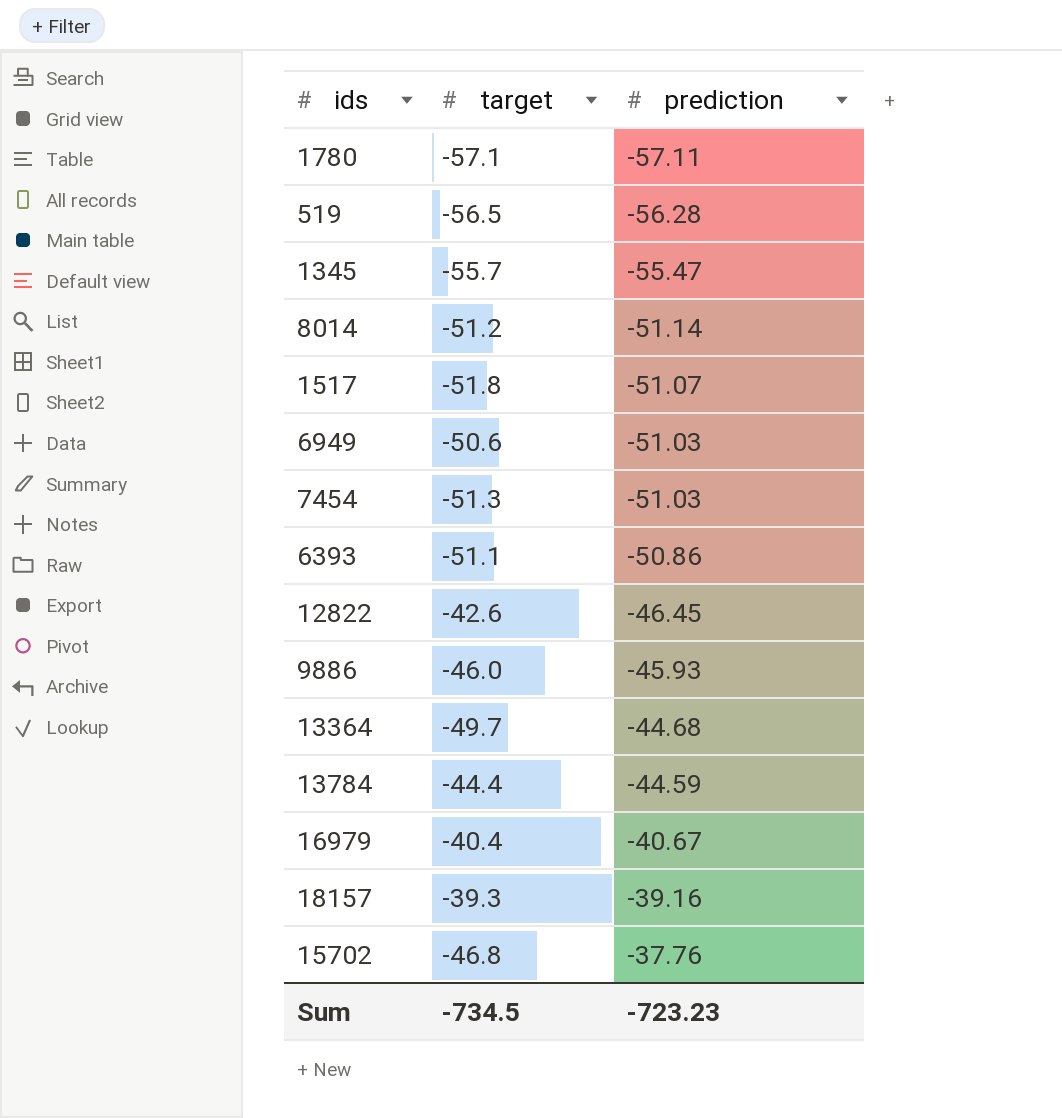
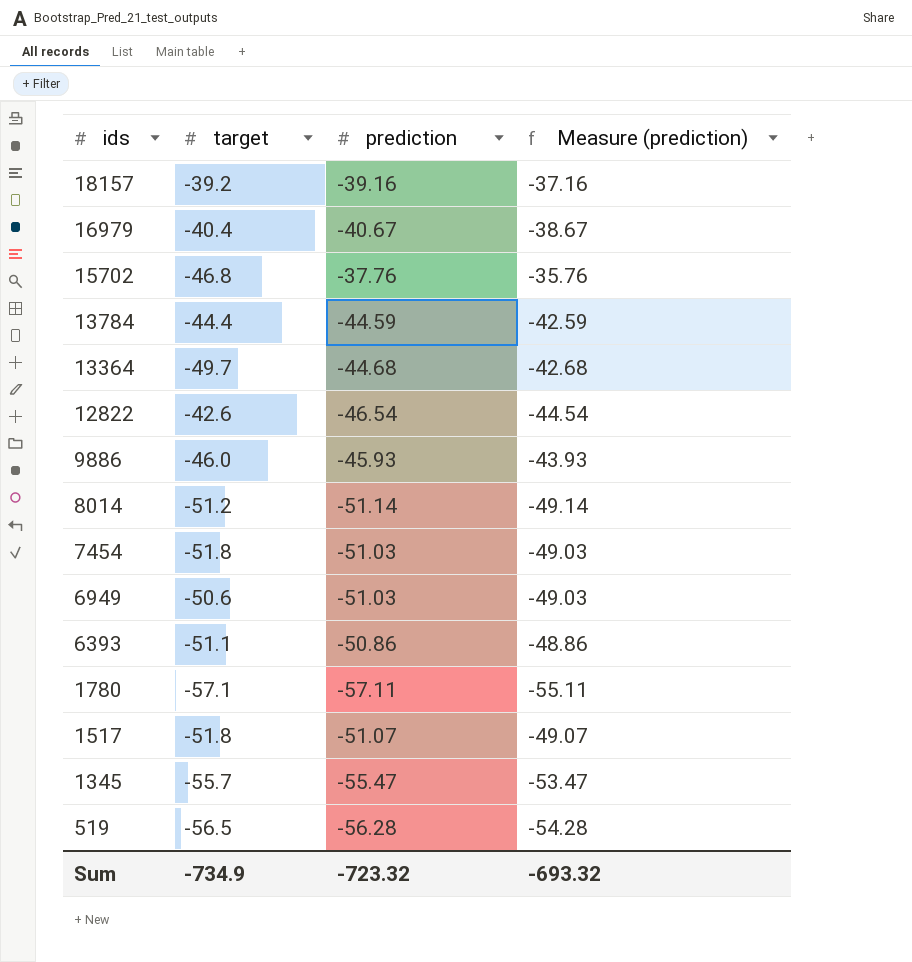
row order: prediction ascending -> ids descending
column Measure (prediction) | formula: none -> [prediction] + 2
18157 | target: -39.3 -> -39.2
12822 | prediction: -46.45 -> -46.54
7454 | target: -51.3 -> -51.8
Sum | target: -734.5 -> -734.9
Sum | prediction: -723.23 -> -723.32

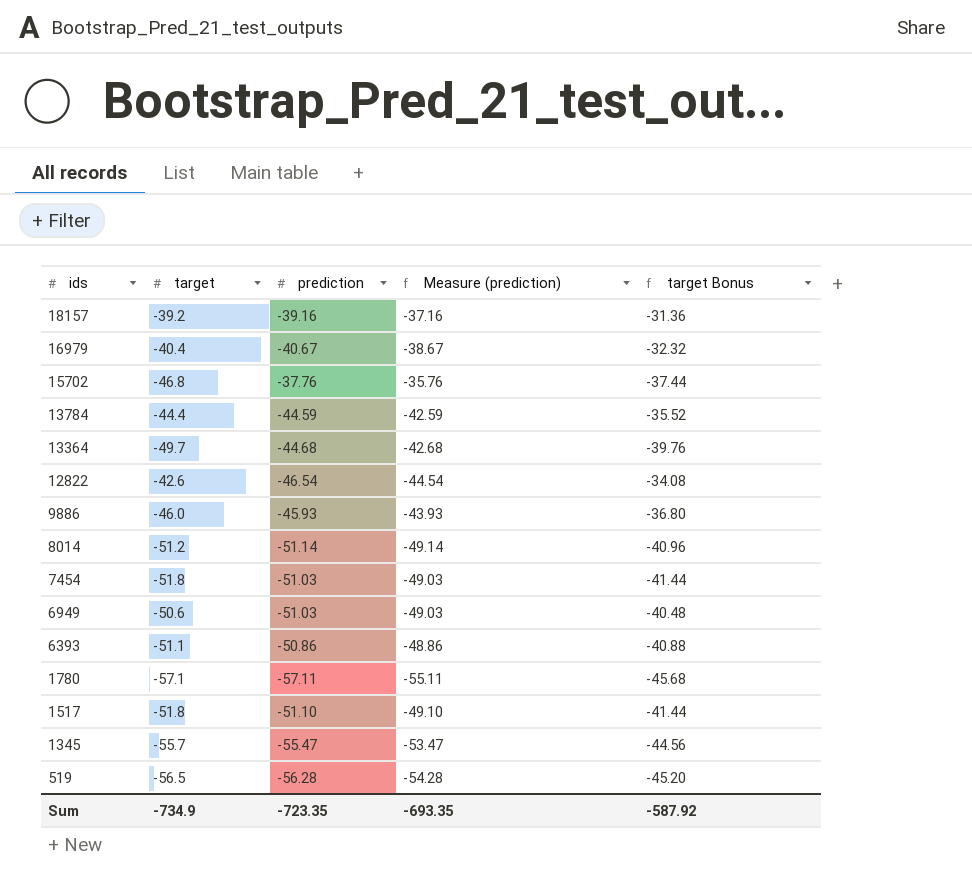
column target Bonus | formula: none -> [target] * 0.8
1517 | prediction: -51.07 -> -51.10
1517 | Measure (prediction): -49.07 -> -49.10
Sum | prediction: -723.32 -> -723.35
Sum | Measure (prediction): -693.32 -> -693.35

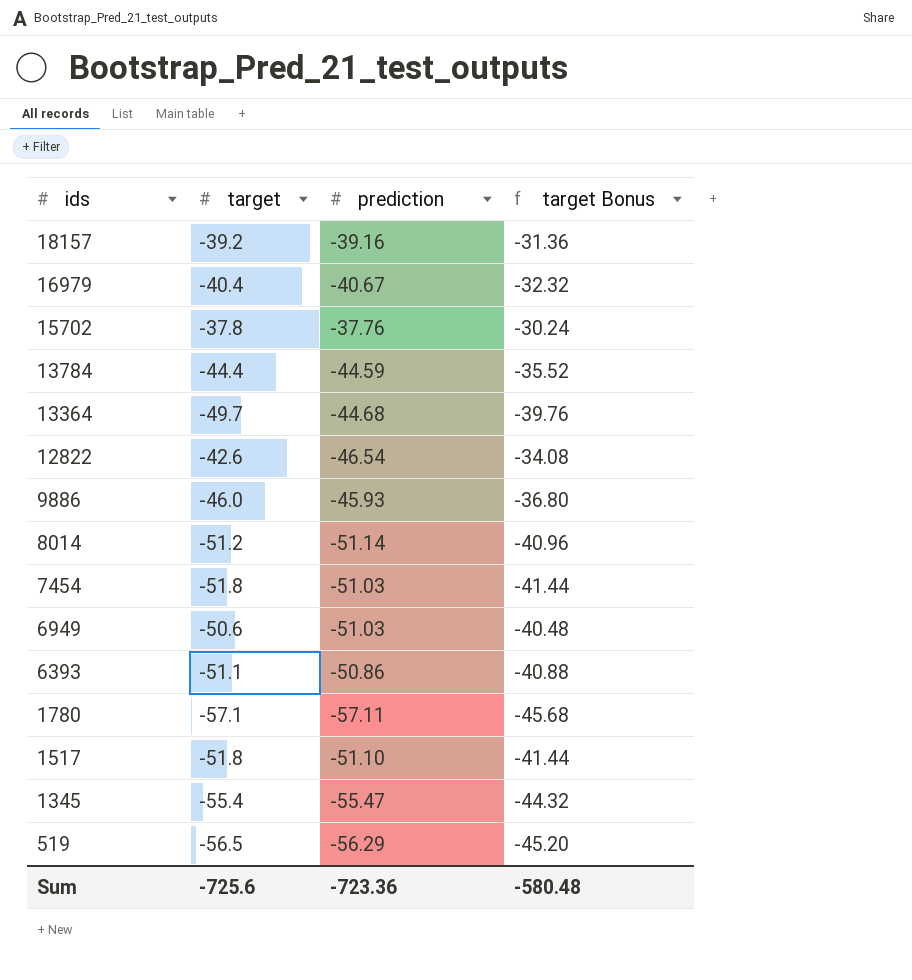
column Measure (prediction) | formula: [prediction] + 2 -> none
15702 | target: -46.8 -> -37.8
15702 | target Bonus: -37.44 -> -30.24
1345 | target: -55.7 -> -55.4
1345 | target Bonus: -44.56 -> -44.32
519 | prediction: -56.28 -> -56.29
Sum | target: -734.9 -> -725.6
Sum | prediction: -723.35 -> -723.36
Sum | target Bonus: -587.92 -> -580.48

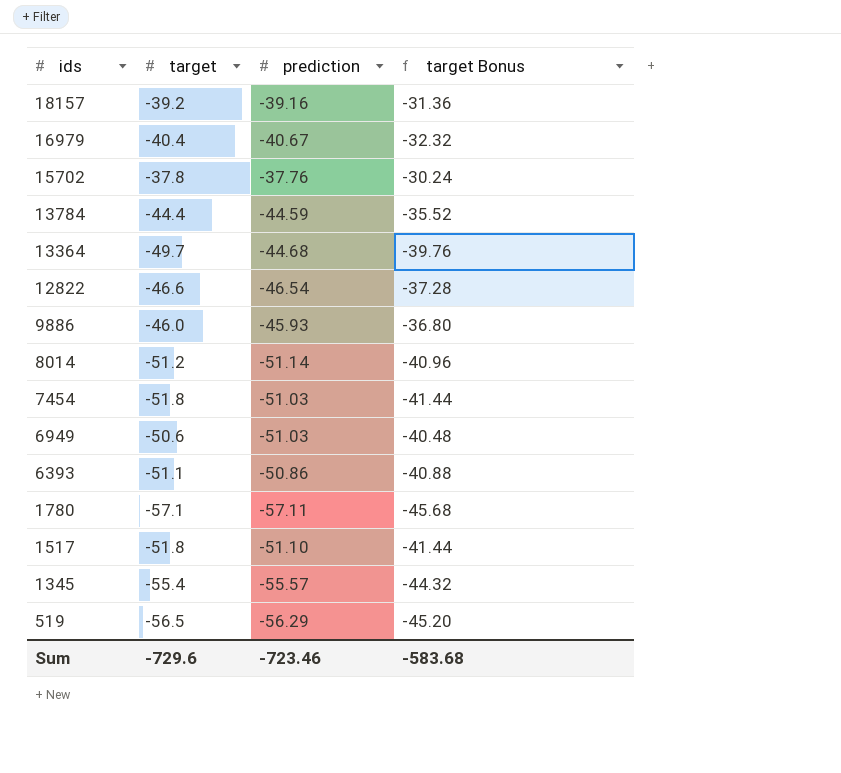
12822 | target: -42.6 -> -46.6
12822 | target Bonus: -34.08 -> -37.28
1345 | prediction: -55.47 -> -55.57
Sum | target: -725.6 -> -729.6
Sum | prediction: -723.36 -> -723.46
Sum | target Bonus: -580.48 -> -583.68

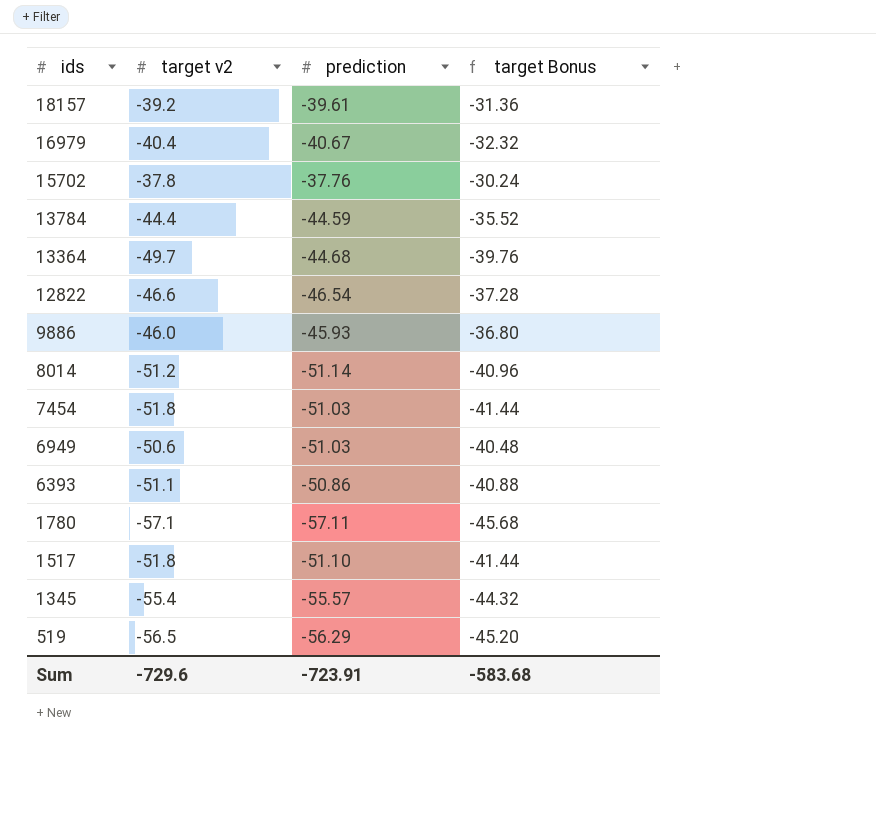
column name: target -> target v2
18157 | prediction: -39.16 -> -39.61
Sum | prediction: -723.46 -> -723.91

